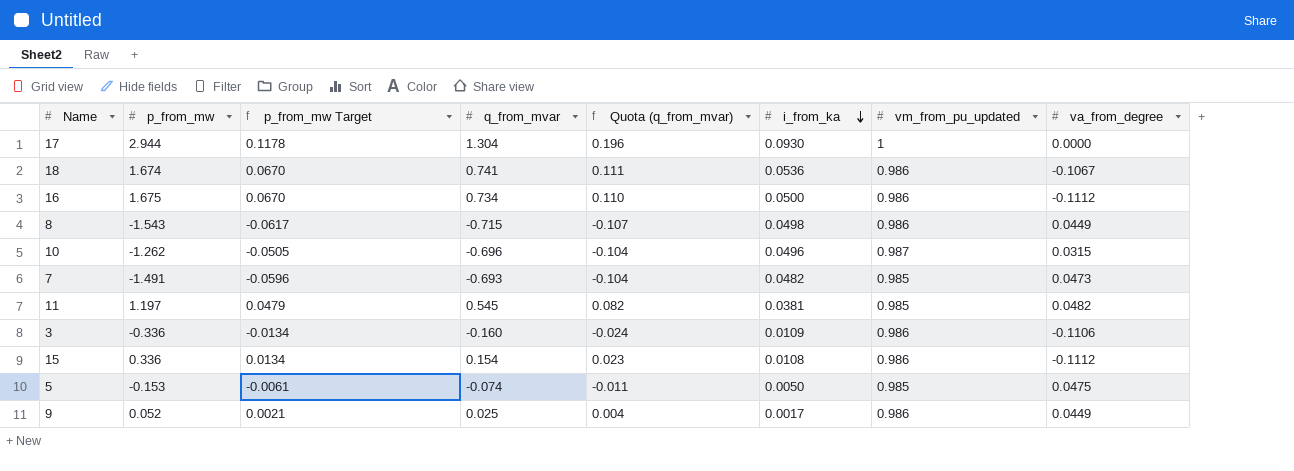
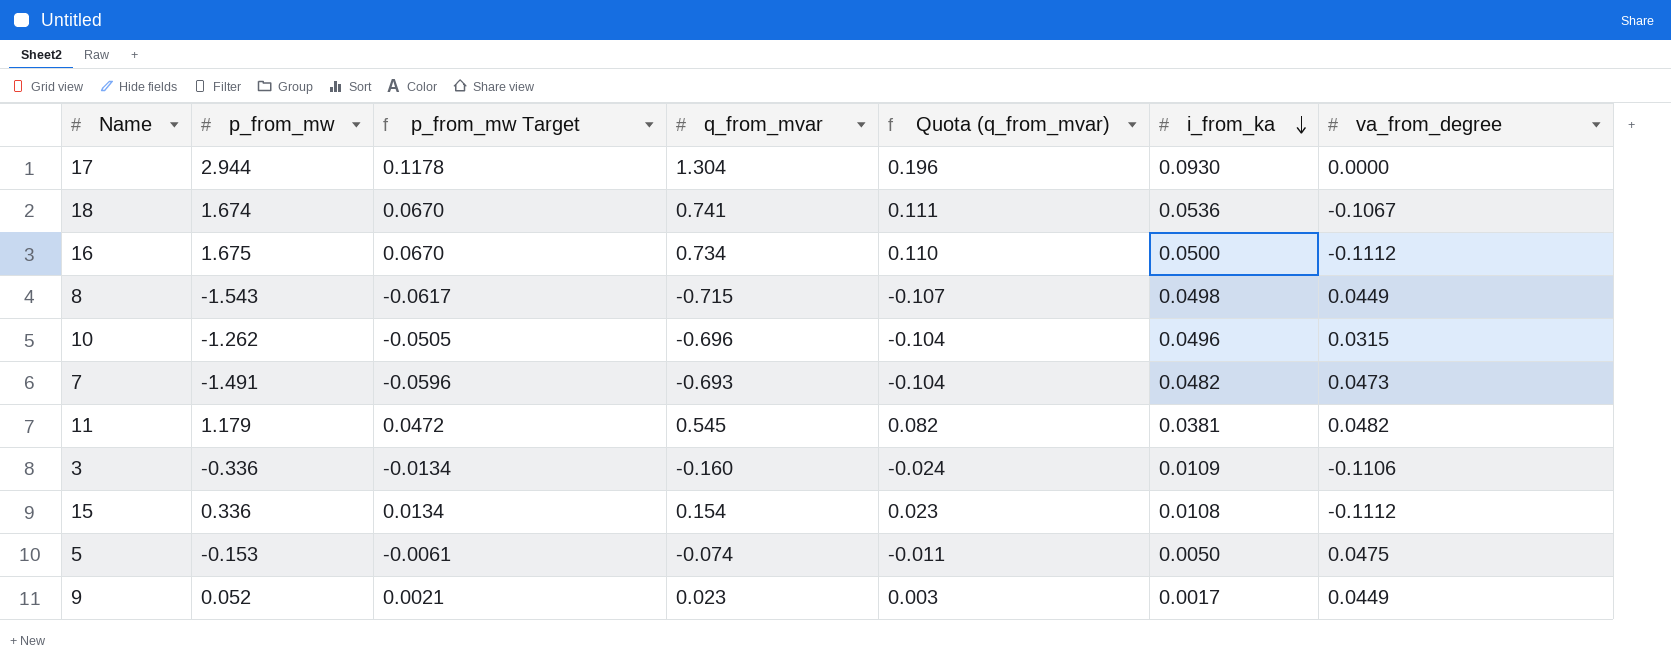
column vm_from_pu_updated | position: 7 -> none
11 | p_from_mw: 1.197 -> 1.179
11 | p_from_mw Target: 0.0479 -> 0.0472
9 | q_from_mvar: 0.025 -> 0.023
9 | Quota (q_from_mvar): 0.004 -> 0.003

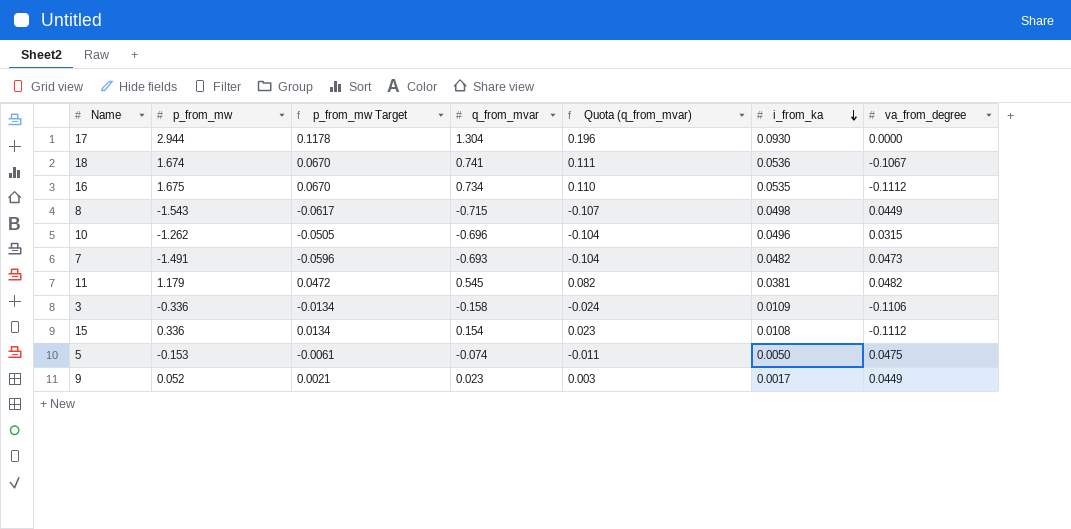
16 | i_from_ka: 0.0500 -> 0.0535
3 | q_from_mvar: -0.160 -> -0.158

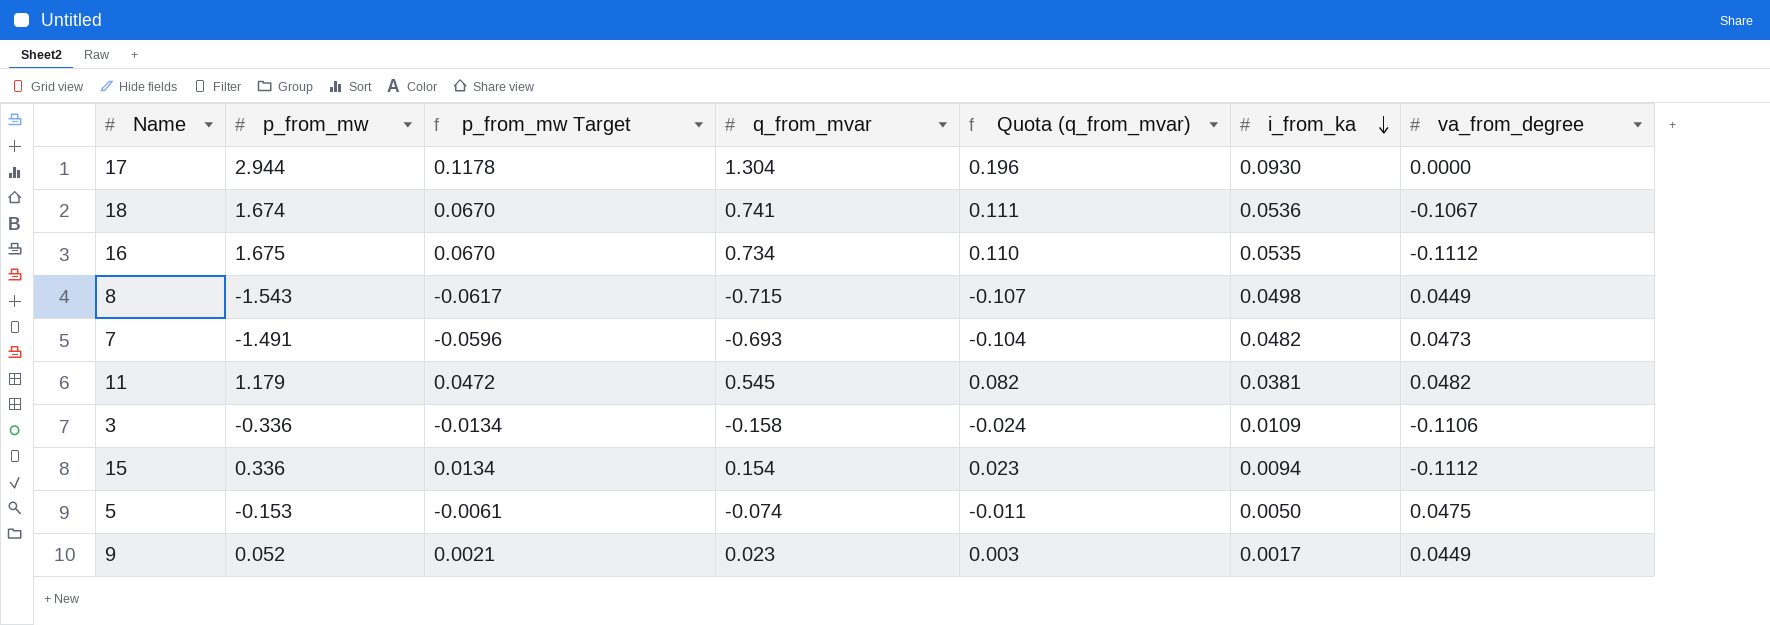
row 10: -1.262 | -0.0505 | -0.696 | -0.104 | 0.0496 | 0.0315 -> none
15 | i_from_ka: 0.0108 -> 0.0094

